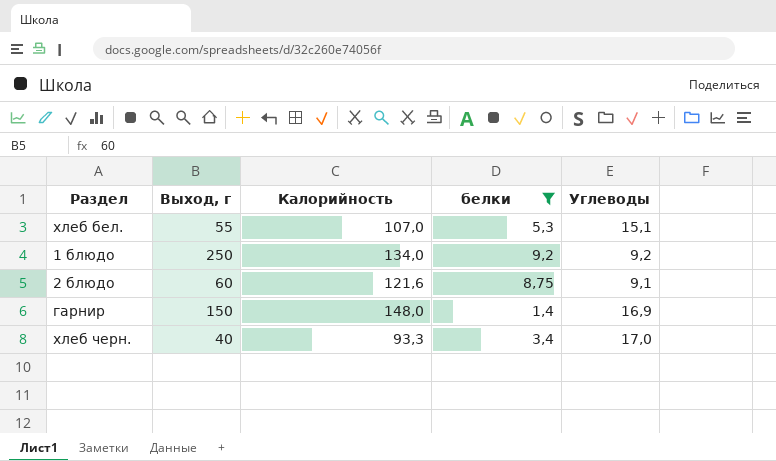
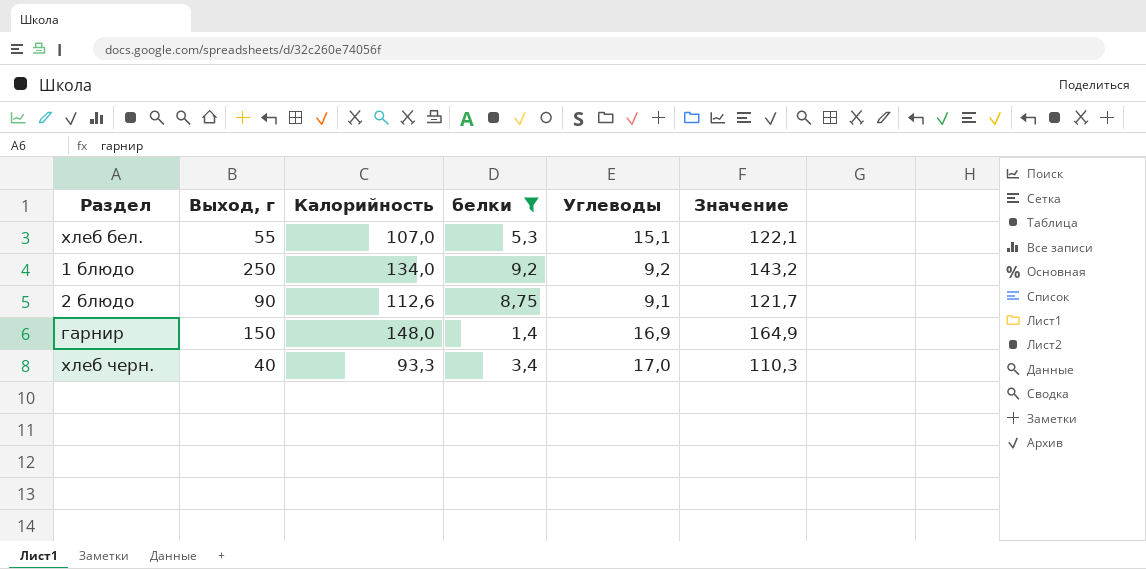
column Значение | formula: none -> [Калорийность] + [Углеводы]
2 блюдо | Выход, г: 60 -> 90
2 блюдо | Калорийность: 121,6 -> 112,6

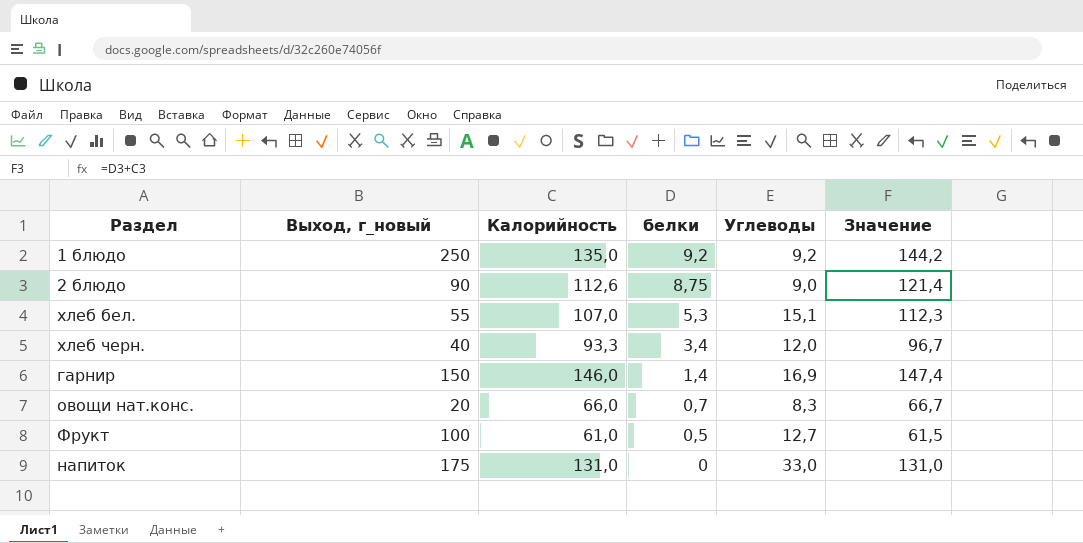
filter: белки >= 1,4 -> none
row order: none -> белки descending
column name: Выход, г -> Выход, г_новый
column Значение | formula: [Калорийность] + [Углеводы] -> [Калорийность] + [белки]
1 блюдо | Калорийность: 134,0 -> 135,0
2 блюдо | Углеводы: 9,1 -> 9,0
хлеб черн. | Углеводы: 17,0 -> 12,0
гарнир | Калорийность: 148,0 -> 146,0

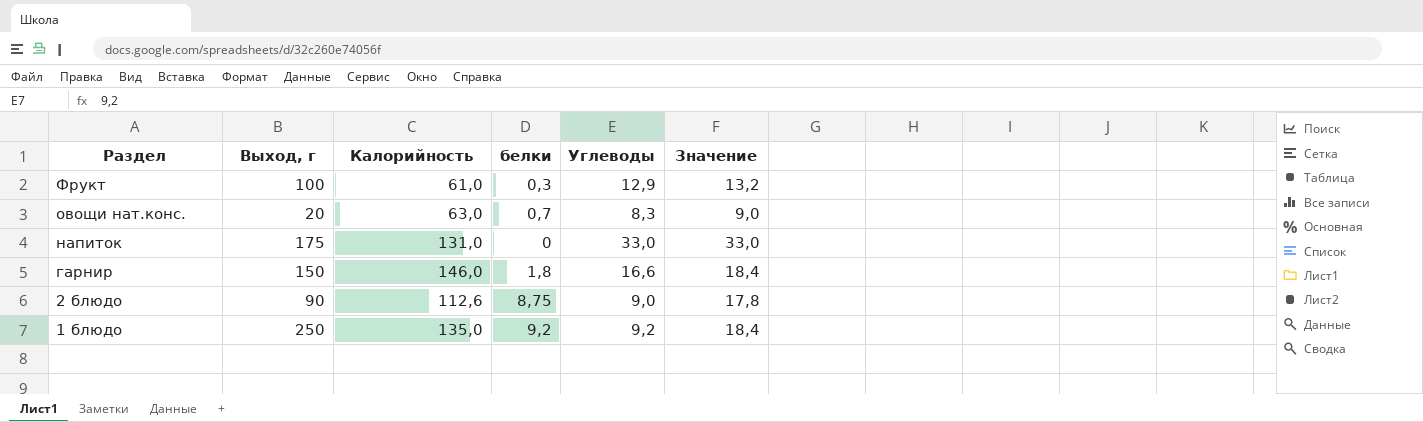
row order: белки descending -> Раздел descending
column name: Выход, г_новый -> Выход, г
column Значение | formula: [Калорийность] + [белки] -> [белки] + [Углеводы]
row хлеб бел.: 55 | 107,0 | 5,3 | 15,1 | 112,3 -> none
row хлеб черн.: 40 | 93,3 | 3,4 | 12,0 | 96,7 -> none
Фрукт | белки: 0,5 -> 0,3
Фрукт | Углеводы: 12,7 -> 12,9
овощи нат.конс. | Калорийность: 66,0 -> 63,0
гарнир | белки: 1,4 -> 1,8
гарнир | Углеводы: 16,9 -> 16,6

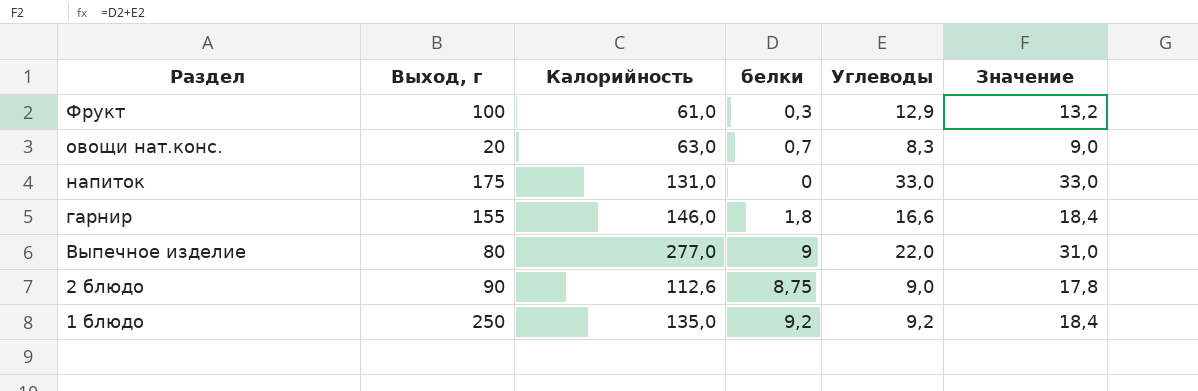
гарнир | Выход, г: 150 -> 155
row Выпечное изделие: none -> 80 | 277,0 | 9 | 22,0 | 31,0

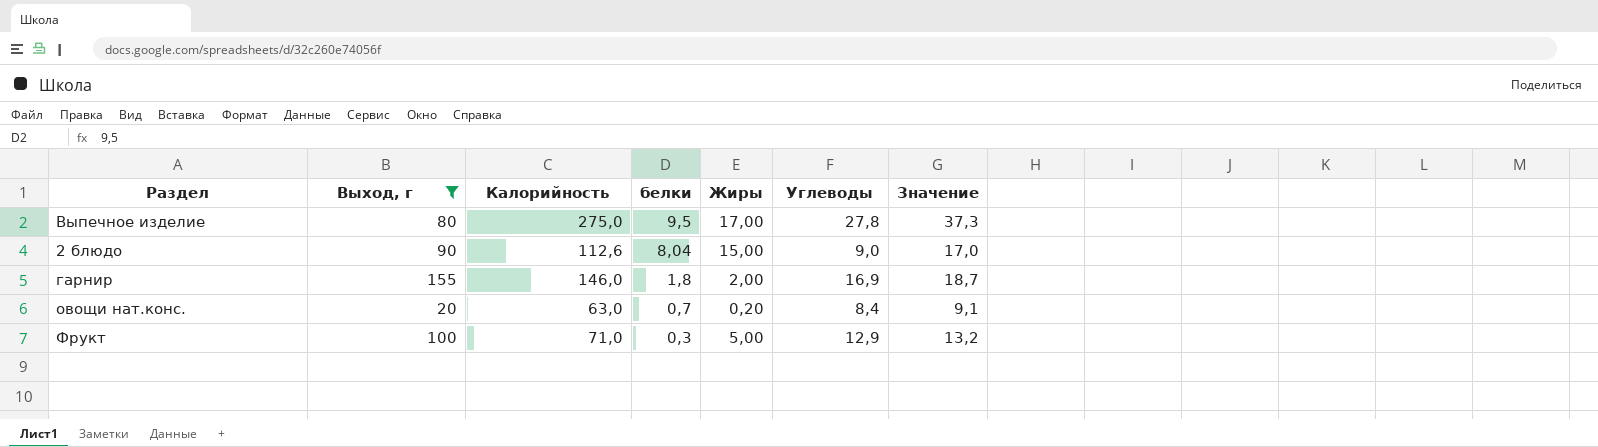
filter: none -> Выход, г <= 155
row order: Раздел descending -> белки descending
column Жиры | position: none -> 5
Выпечное изделие | Калорийность: 277,0 -> 275,0
Выпечное изделие | белки: 9 -> 9,5
Выпечное изделие | Углеводы: 22,0 -> 27,8
Выпечное изделие | Значение: 31,0 -> 37,3
2 блюдо | белки: 8,75 -> 8,04
2 блюдо | Значение: 17,8 -> 17,0
гарнир | Углеводы: 16,6 -> 16,9
гарнир | Значение: 18,4 -> 18,7
овощи нат.конс. | Углеводы: 8,3 -> 8,4
овощи нат.конс. | Значение: 9,0 -> 9,1
Фрукт | Калорийность: 61,0 -> 71,0

